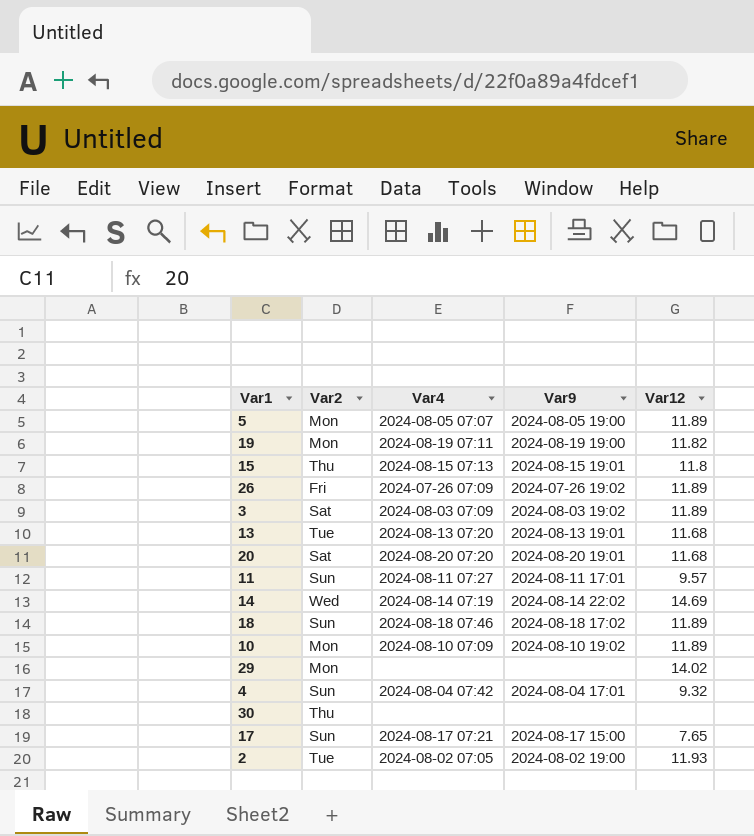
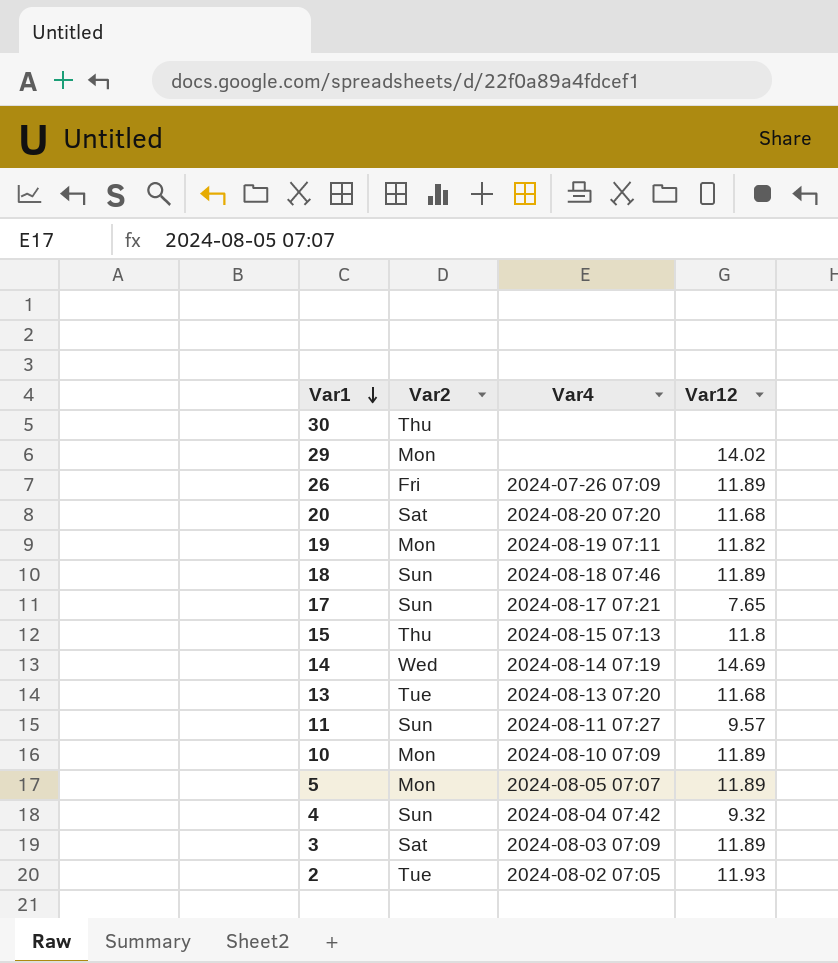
row order: none -> Var1 descending
column Var9 | position: 4 -> none

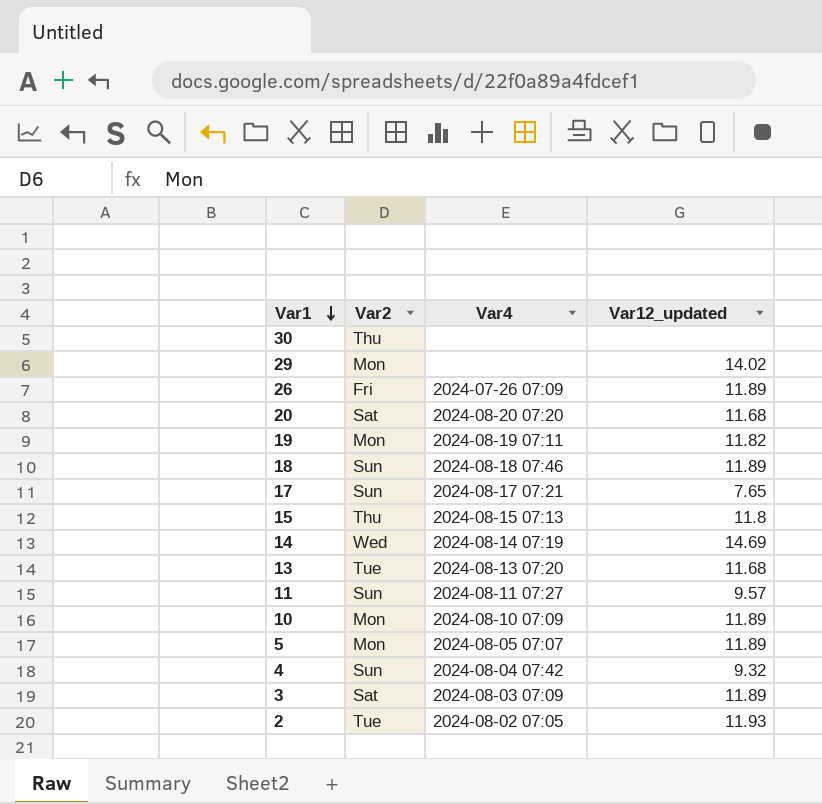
column name: Var12 -> Var12_updated

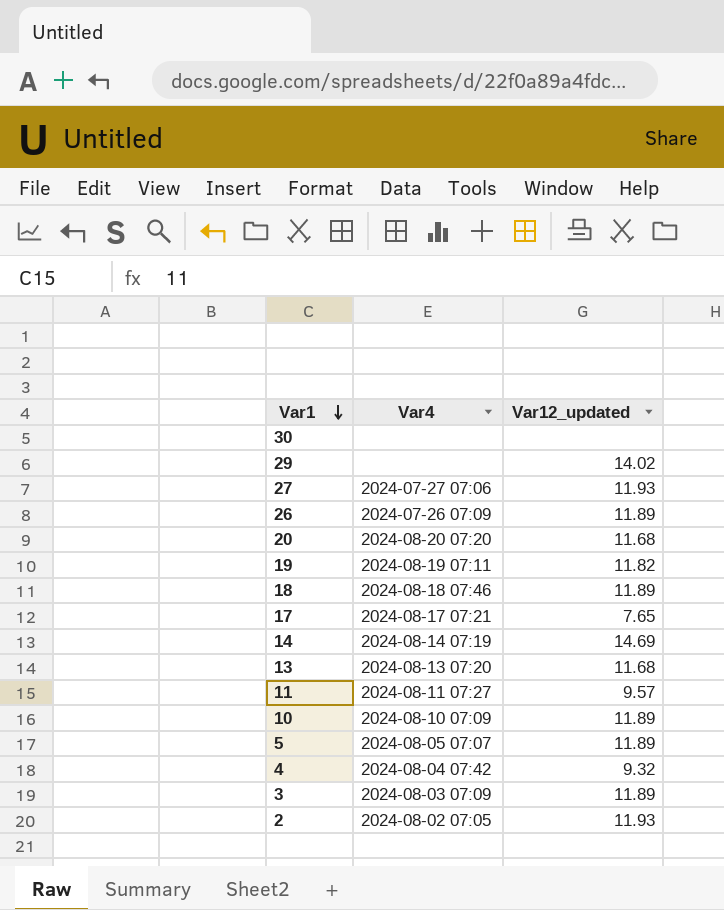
column Var2 | position: 2 -> none
row 15: Thu | 2024-08-15 07:13 | 11.8 -> none
row 27: none -> 2024-07-27 07:06 | 11.93

